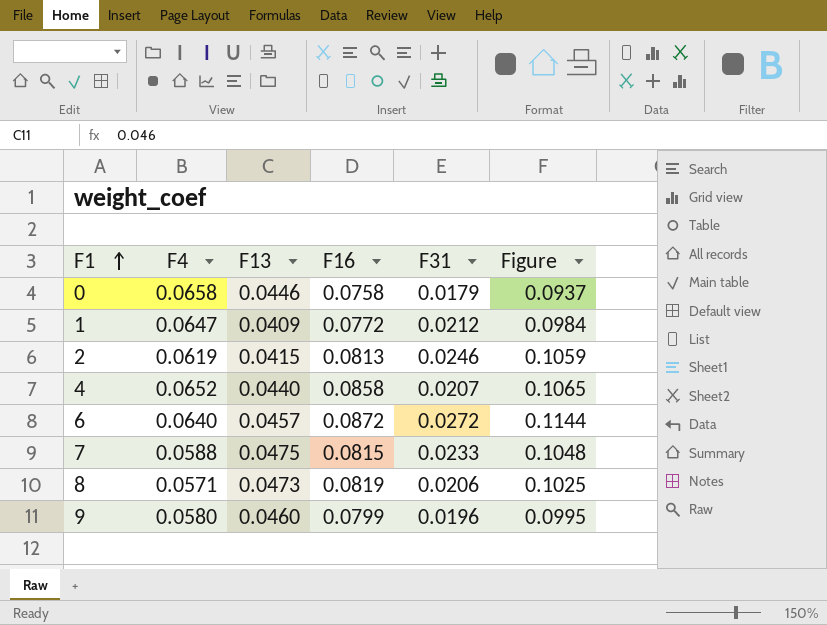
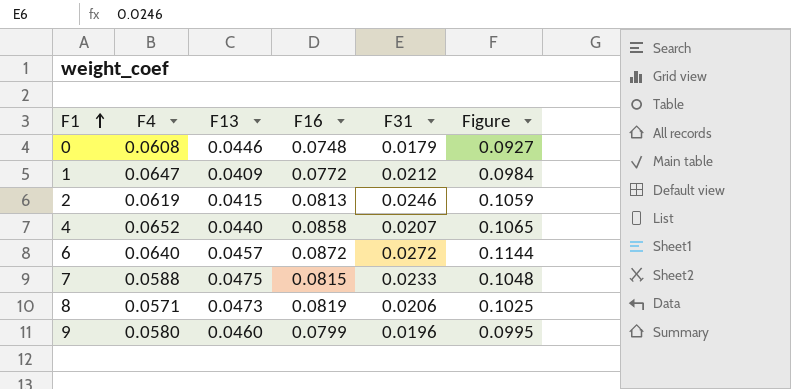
0 | F4: 0.0658 -> 0.0608
0 | F16: 0.0758 -> 0.0748
0 | Figure: 0.0937 -> 0.0927

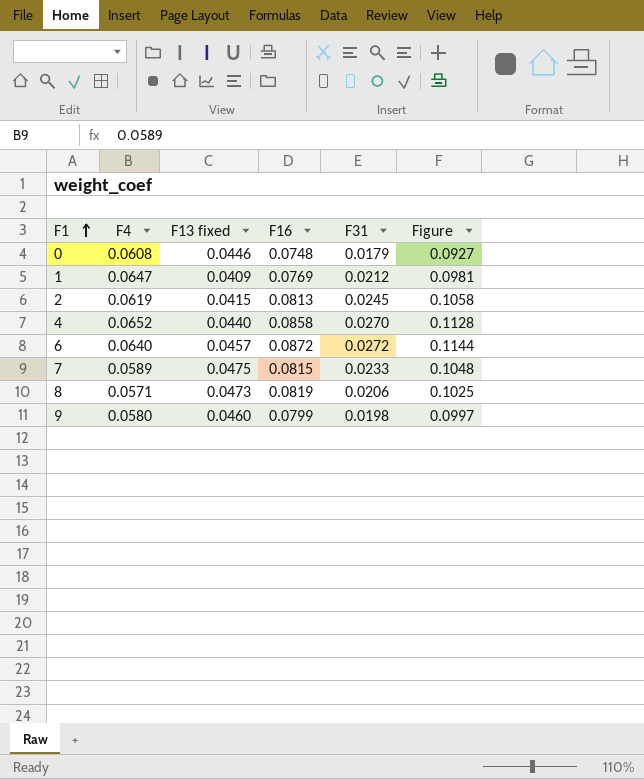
column name: F13 -> F13 fixed
1 | F16: 0.0772 -> 0.0769
1 | Figure: 0.0984 -> 0.0981
2 | F31: 0.0246 -> 0.0245
2 | Figure: 0.1059 -> 0.1058
4 | F31: 0.0207 -> 0.0270
4 | Figure: 0.1065 -> 0.1128
7 | F4: 0.0588 -> 0.0589
9 | F31: 0.0196 -> 0.0198
9 | Figure: 0.0995 -> 0.0997

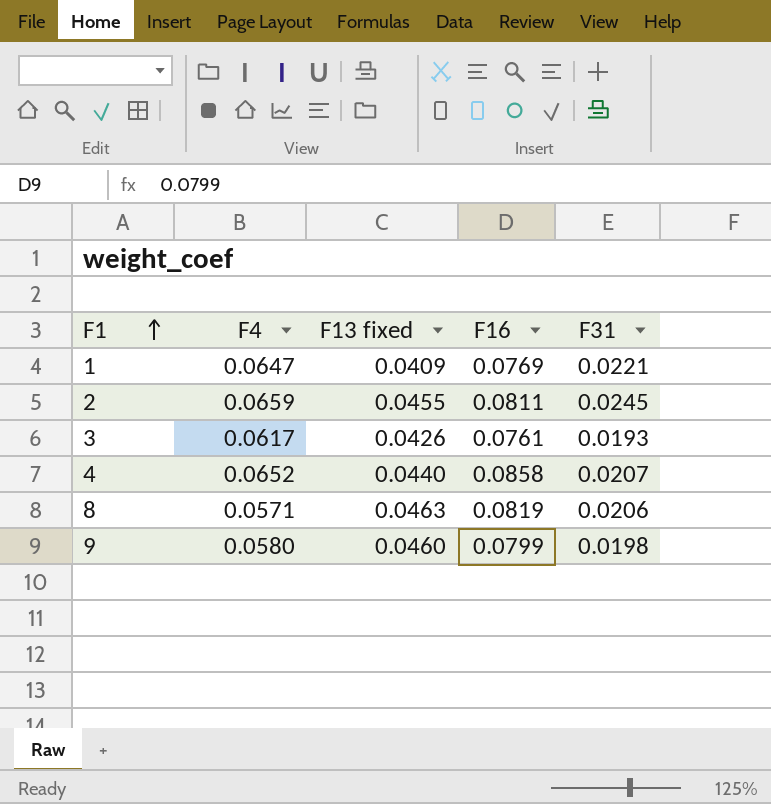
column Figure | formula: [F16] + [F31] -> none
row 0: 0.0608 | 0.0446 | 0.0748 | 0.0179 | 0.0927 -> none
row 6: 0.0640 | 0.0457 | 0.0872 | 0.0272 | 0.1144 -> none
row 7: 0.0589 | 0.0475 | 0.0815 | 0.0233 | 0.1048 -> none
1 | F31: 0.0212 -> 0.0221
2 | F4: 0.0619 -> 0.0659
2 | F13 fixed: 0.0415 -> 0.0455
2 | F16: 0.0813 -> 0.0811
row 3: none -> 0.0617 | 0.0426 | 0.0761 | 0.0193
4 | F31: 0.0270 -> 0.0207
8 | F13 fixed: 0.0473 -> 0.0463

